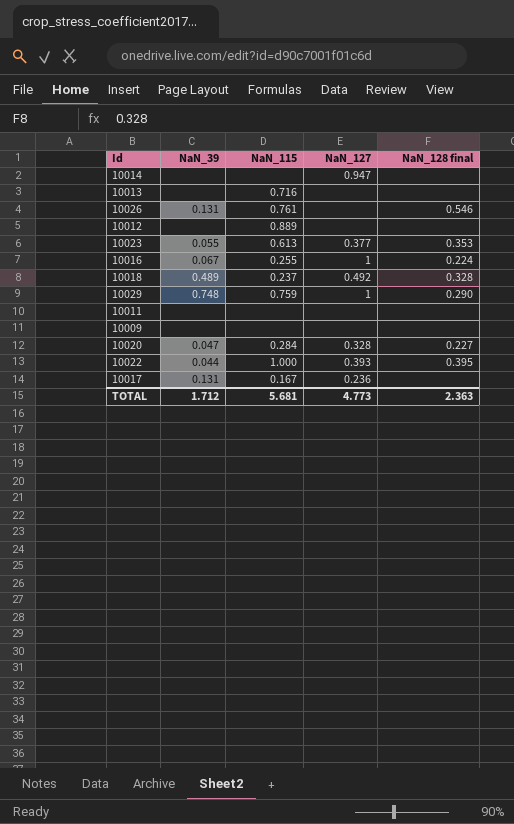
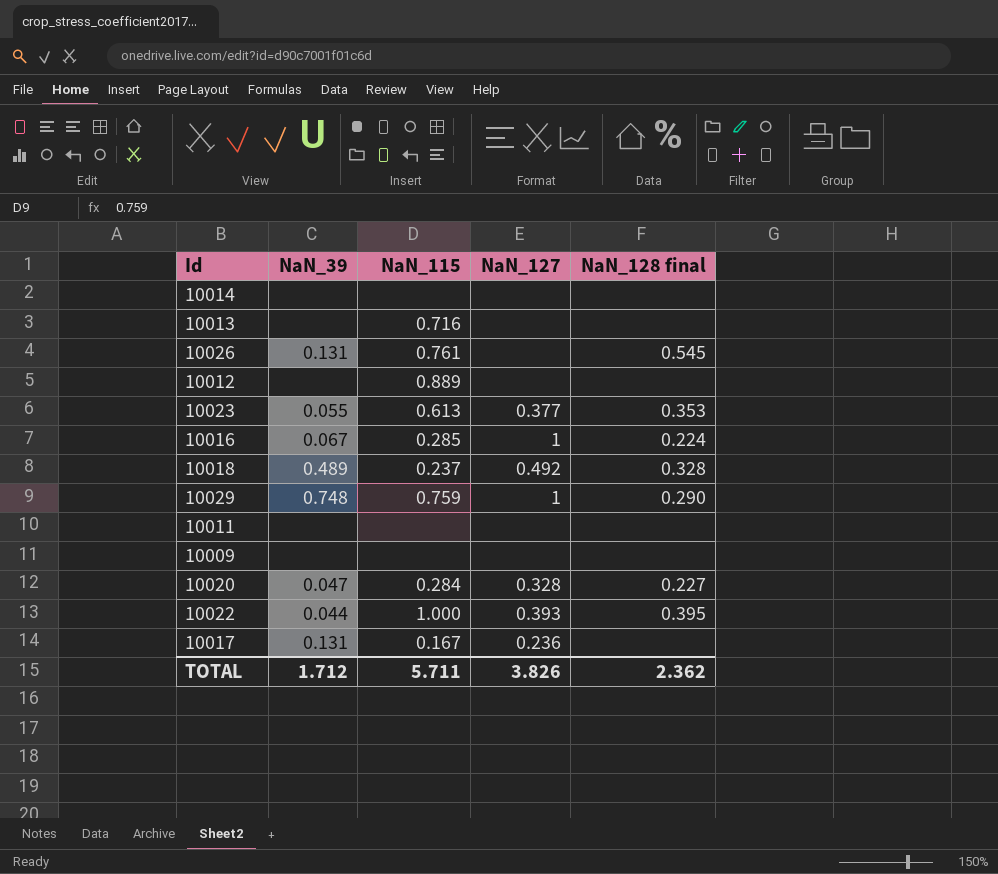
10014 | NaN_127: 0.947 -> none
10026 | NaN_128 final: 0.546 -> 0.545
10016 | NaN_115: 0.255 -> 0.285
TOTAL | NaN_115: 5.681 -> 5.711
TOTAL | NaN_127: 4.773 -> 3.826
TOTAL | NaN_128 final: 2.363 -> 2.362

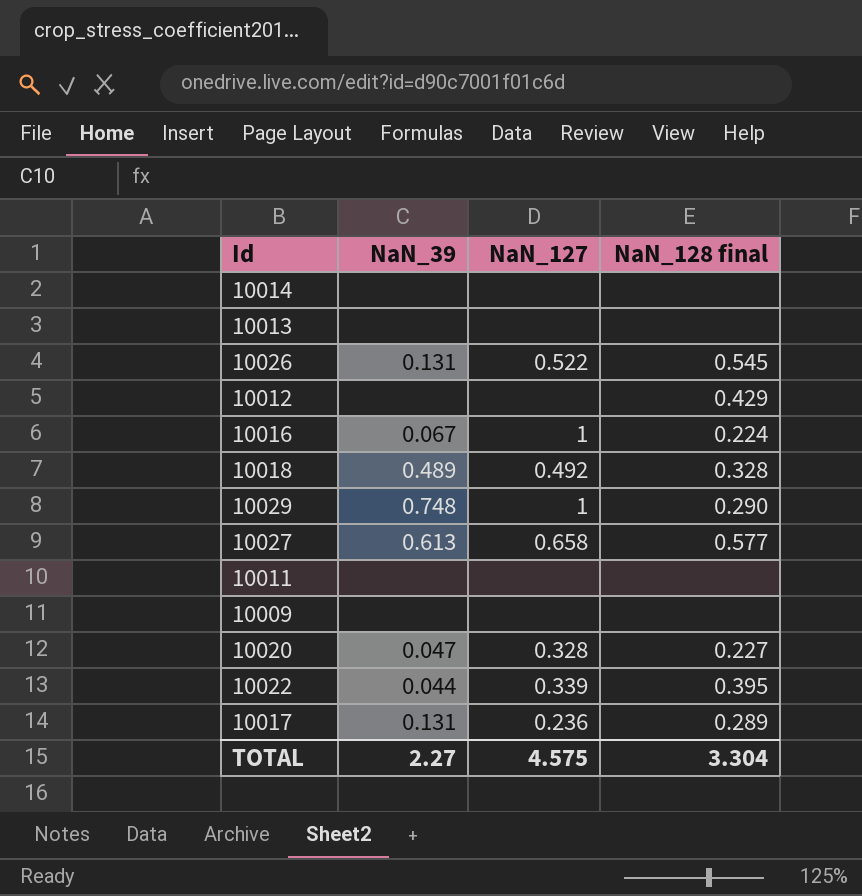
column NaN_115 | position: 3 -> none
row 10023: 0.055 | 0.613 | 0.377 | 0.353 -> none
10026 | NaN_127: none -> 0.522
10012 | NaN_128 final: none -> 0.429
row 10027: none -> 0.613 | 0.658 | 0.577
10022 | NaN_127: 0.393 -> 0.339
10017 | NaN_128 final: none -> 0.289
TOTAL | NaN_39: 1.712 -> 2.27
TOTAL | NaN_127: 3.826 -> 4.575
TOTAL | NaN_128 final: 2.362 -> 3.304

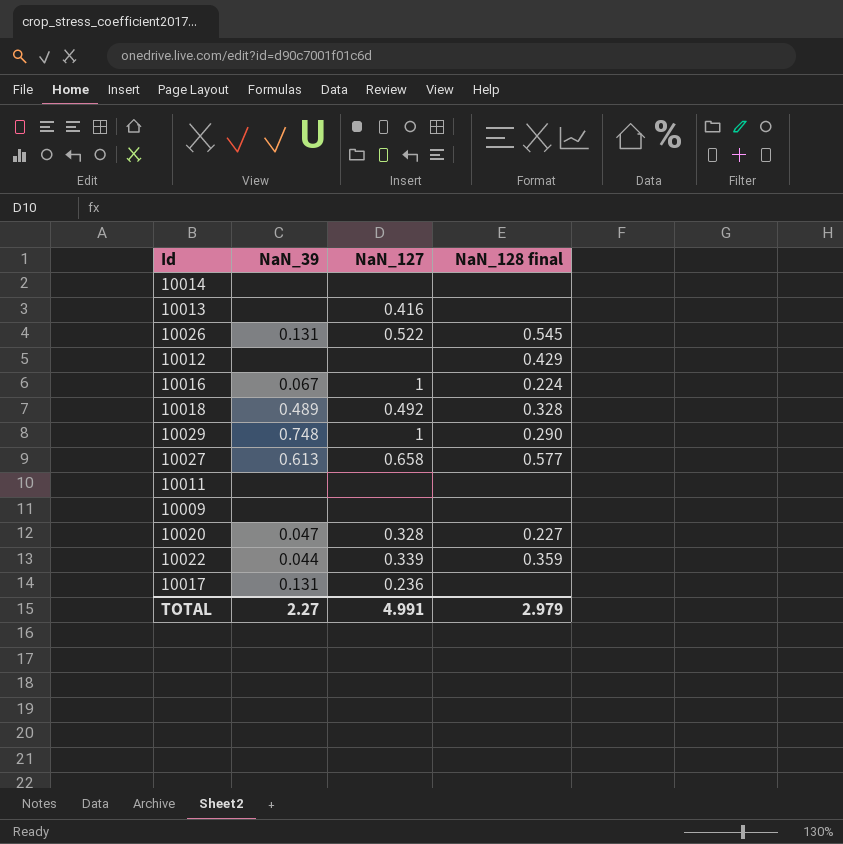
10013 | NaN_127: none -> 0.416
10022 | NaN_128 final: 0.395 -> 0.359
10017 | NaN_128 final: 0.289 -> none
TOTAL | NaN_127: 4.575 -> 4.991
TOTAL | NaN_128 final: 3.304 -> 2.979

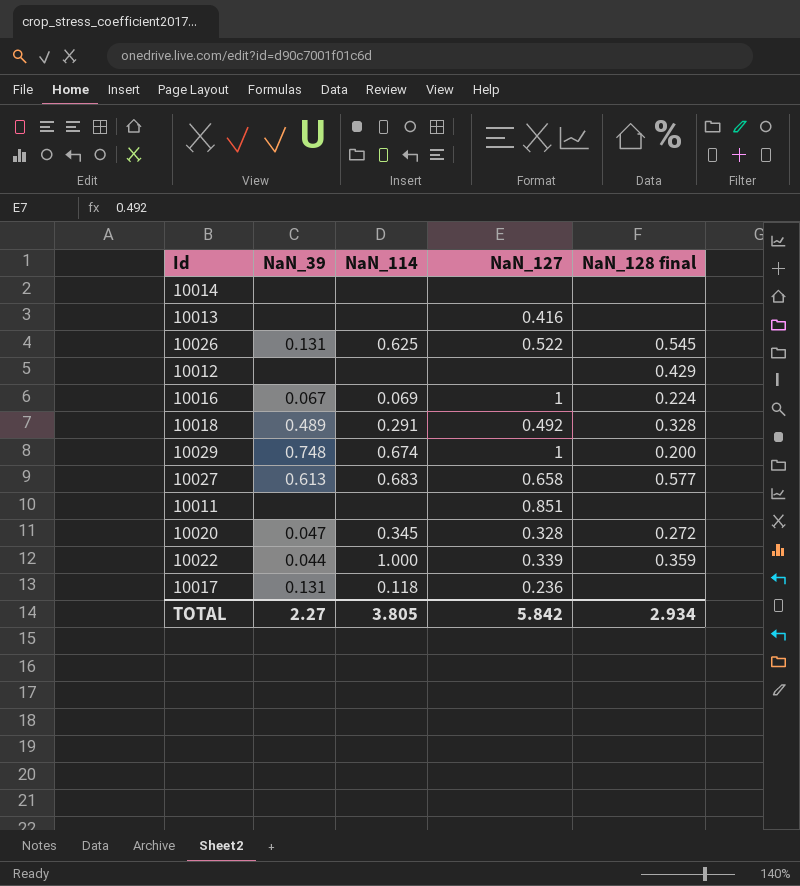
column NaN_114 | position: none -> 3
row 10009: none | none | none -> none
10029 | NaN_128 final: 0.290 -> 0.200
10011 | NaN_127: none -> 0.851
10020 | NaN_128 final: 0.227 -> 0.272
TOTAL | NaN_127: 4.991 -> 5.842
TOTAL | NaN_128 final: 2.979 -> 2.934

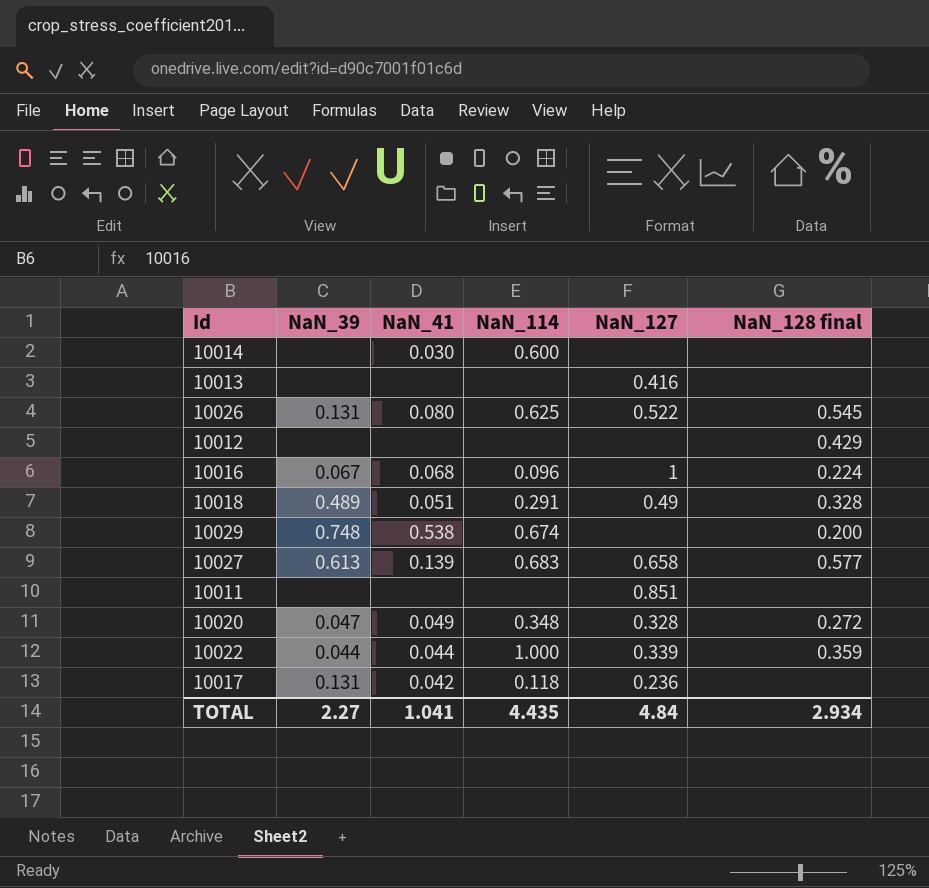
column NaN_41 | position: none -> 3
10014 | NaN_114: none -> 0.600
10016 | NaN_114: 0.069 -> 0.096
10018 | NaN_127: 0.492 -> 0.49
10029 | NaN_127: 1 -> none
10020 | NaN_114: 0.345 -> 0.348
TOTAL | NaN_114: 3.805 -> 4.435
TOTAL | NaN_127: 5.842 -> 4.84

